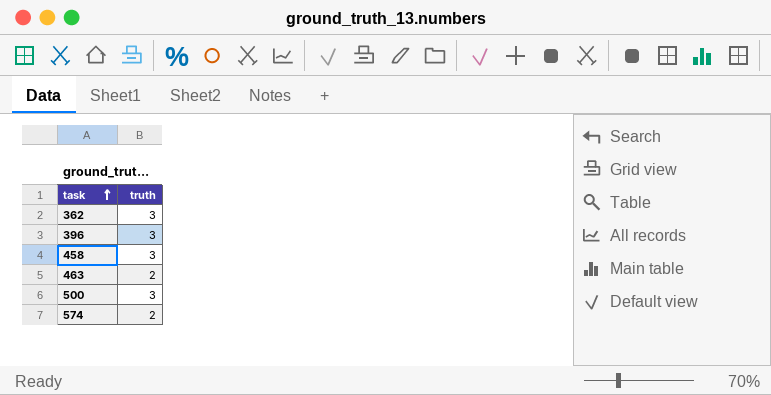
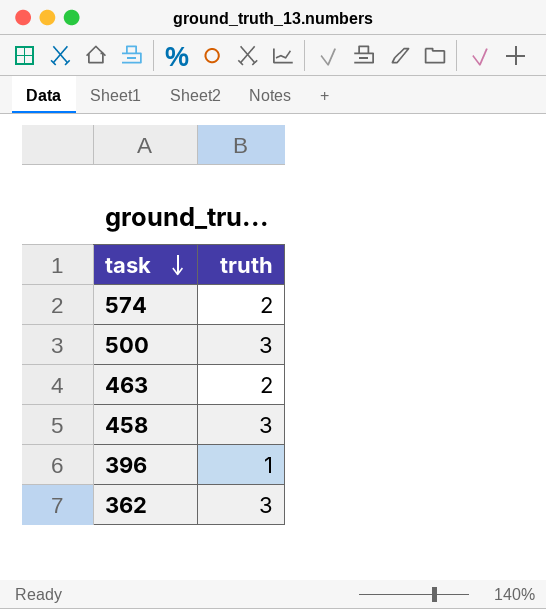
row order: task ascending -> task descending
396 | truth: 3 -> 1

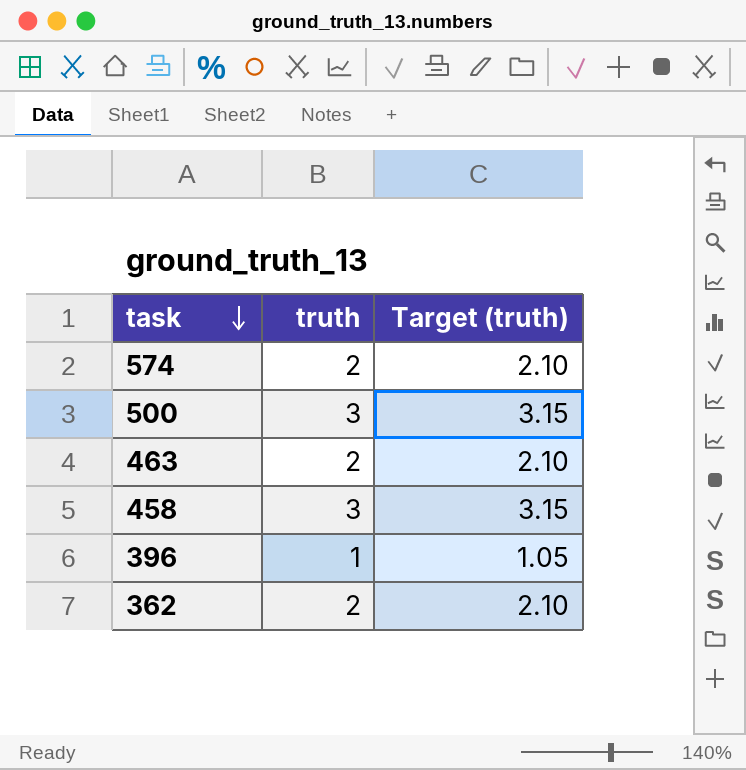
column Target (truth) | formula: none -> [truth] * 1.05
362 | truth: 3 -> 2

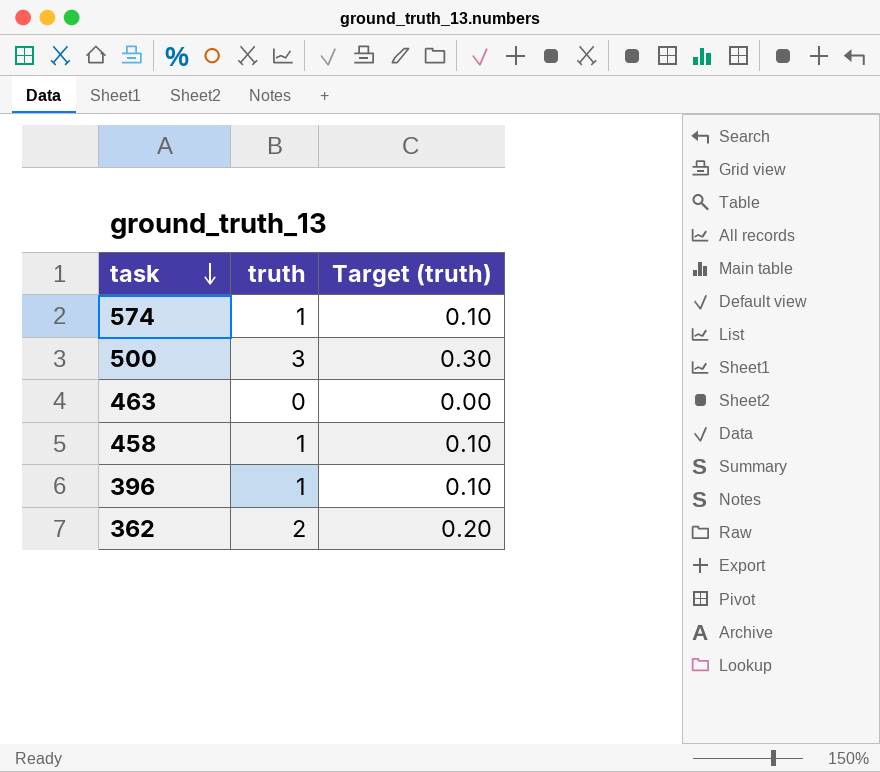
column Target (truth) | formula: [truth] * 1.05 -> [truth] * 0.1
574 | truth: 2 -> 1
463 | truth: 2 -> 0
458 | truth: 3 -> 1

